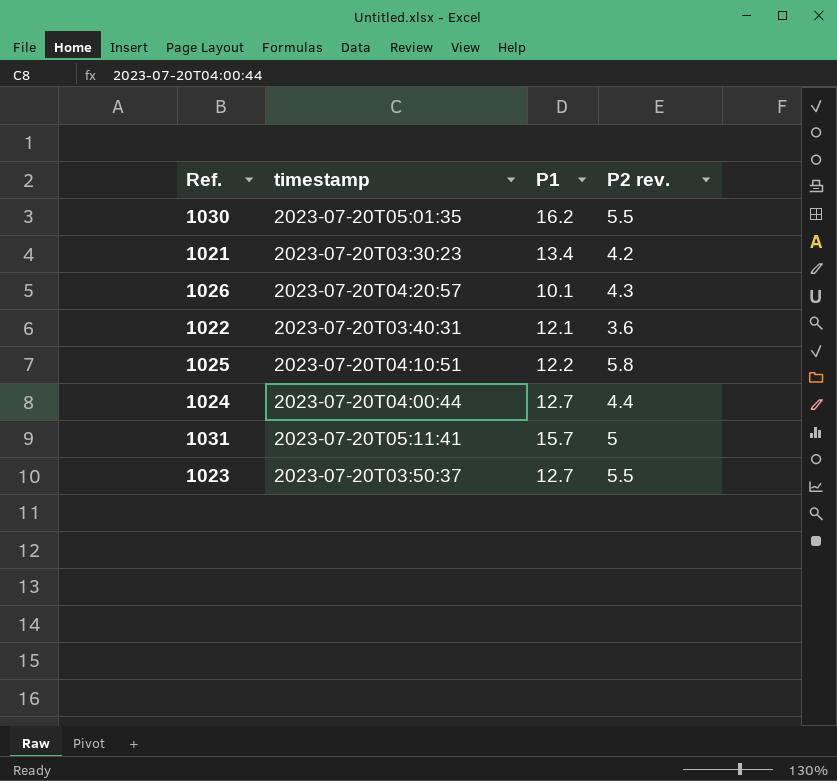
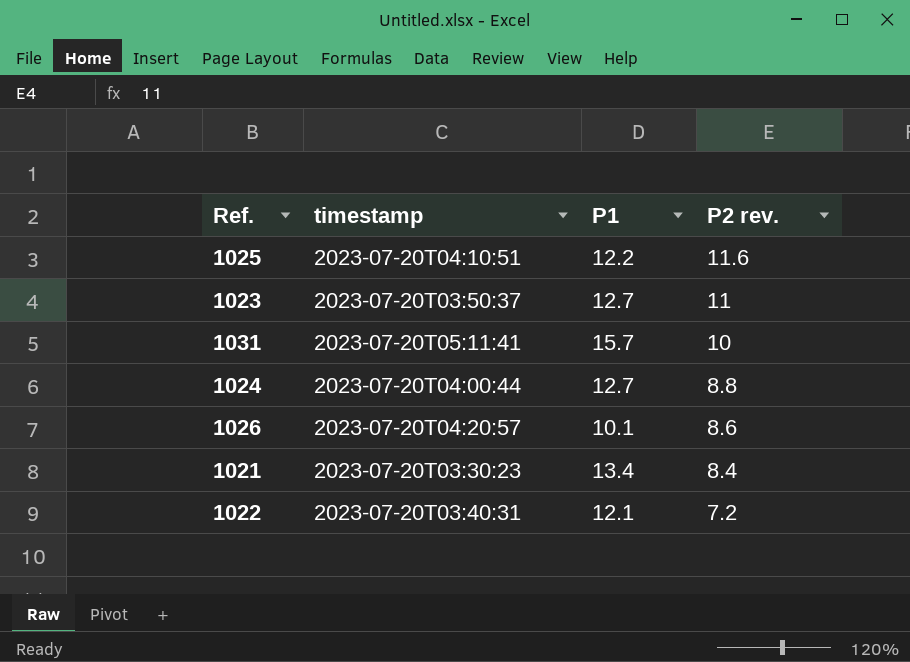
row order: none -> P2 rev. descending
row 1030: 2023-07-20T05:01:35 | 16.2 | 5.5 -> none
1025 | P2 rev.: 5.8 -> 11.6
1023 | P2 rev.: 5.5 -> 11
1031 | P2 rev.: 5 -> 10
1024 | P2 rev.: 4.4 -> 8.8
1026 | P2 rev.: 4.3 -> 8.6
1021 | P2 rev.: 4.2 -> 8.4
1022 | P2 rev.: 3.6 -> 7.2

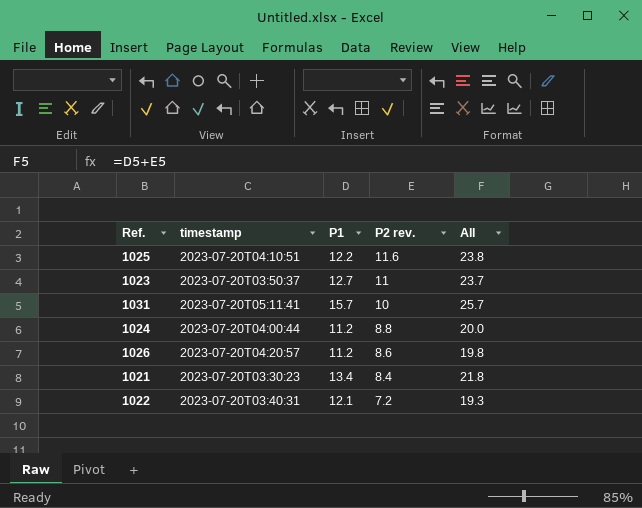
column All | formula: none -> [P1] + [P2 rev.]
1024 | P1: 12.7 -> 11.2
1026 | P1: 10.1 -> 11.2

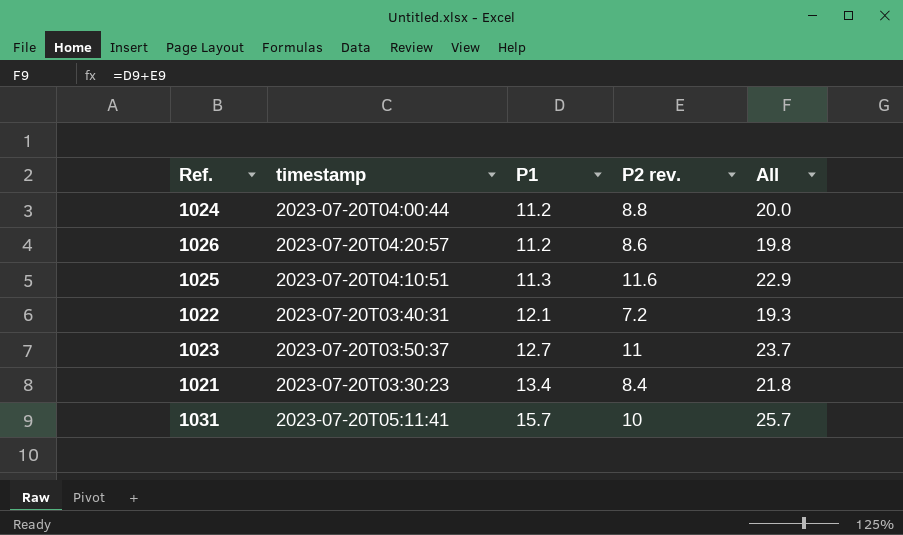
row order: P2 rev. descending -> P1 ascending
1025 | P1: 12.2 -> 11.3
1025 | All: 23.8 -> 22.9

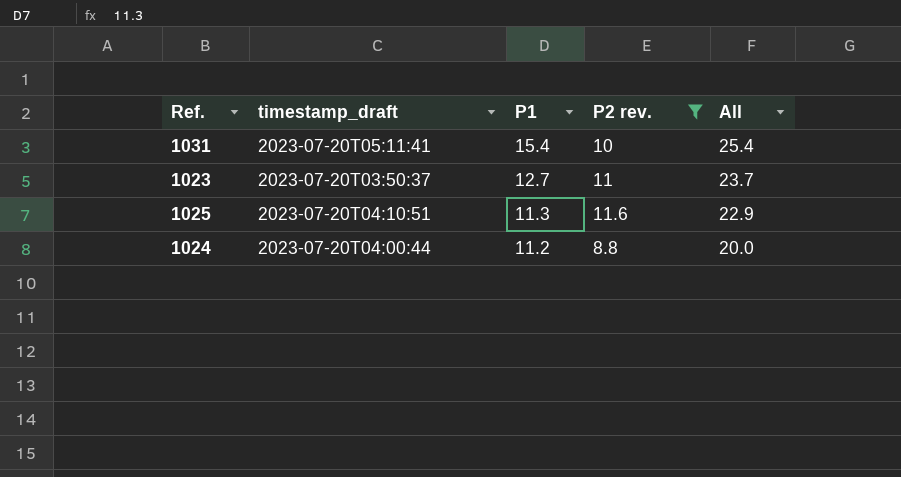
filter: none -> P2 rev. >= 8.8
row order: P1 ascending -> P1 descending
column name: timestamp -> timestamp_draft
1031 | P1: 15.7 -> 15.4
1031 | All: 25.7 -> 25.4

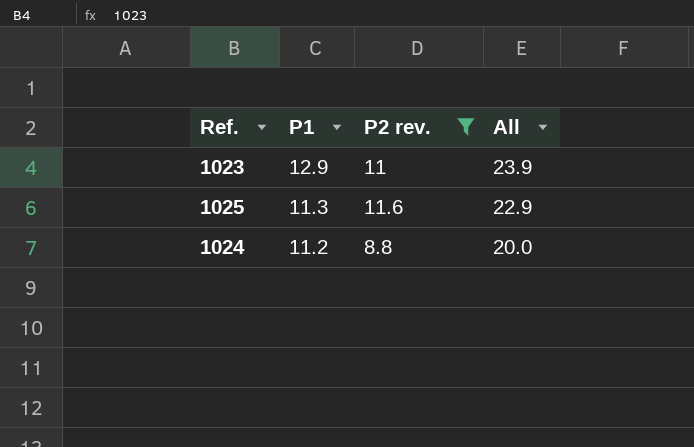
column timestamp_draft | position: 2 -> none
row 1031: 2023-07-20T05:11:41 | 15.4 | 10 | 25.4 -> none
1023 | P1: 12.7 -> 12.9
1023 | All: 23.7 -> 23.9

